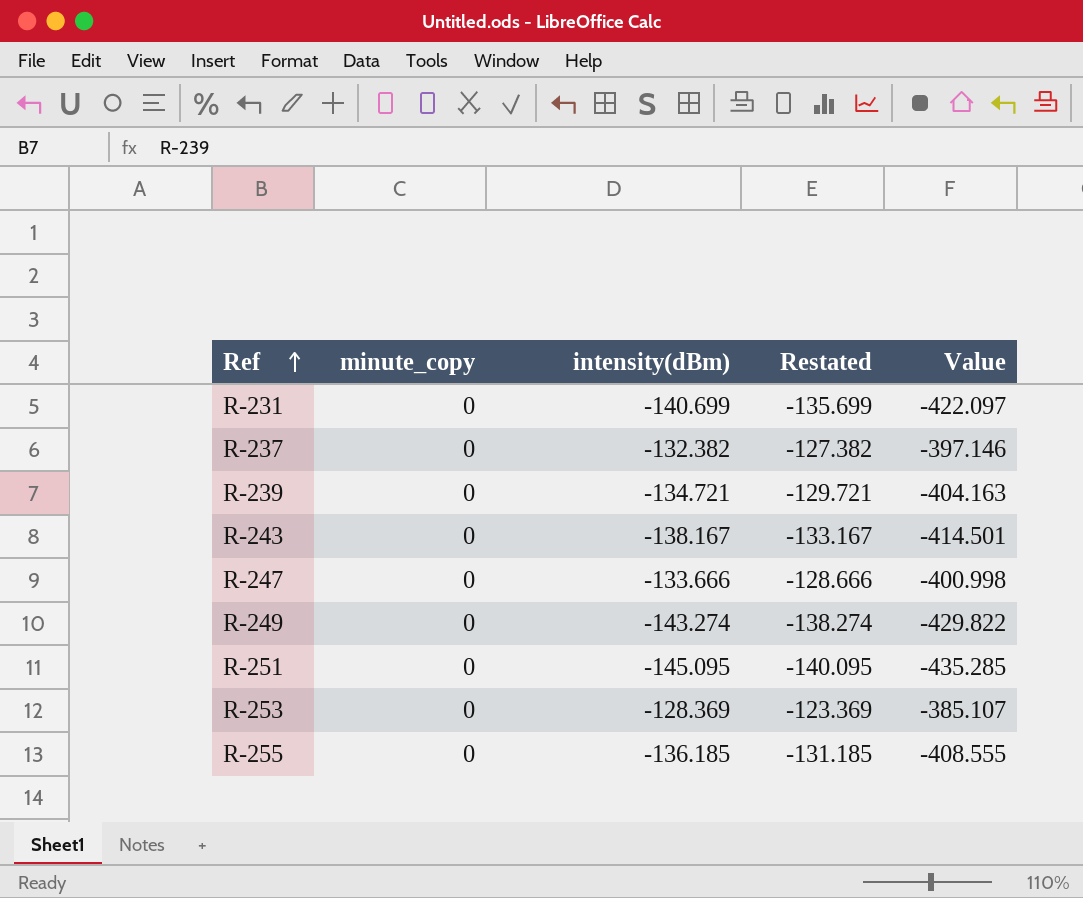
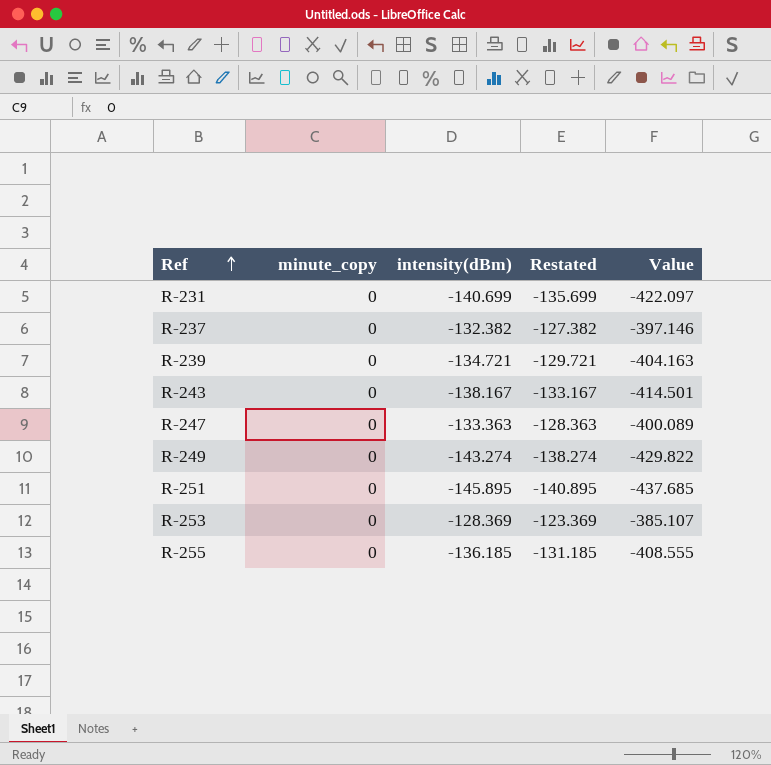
R-247 | intensity(dBm): -133.666 -> -133.363
R-247 | Restated: -128.666 -> -128.363
R-247 | Value: -400.998 -> -400.089
R-251 | intensity(dBm): -145.095 -> -145.895
R-251 | Restated: -140.095 -> -140.895
R-251 | Value: -435.285 -> -437.685

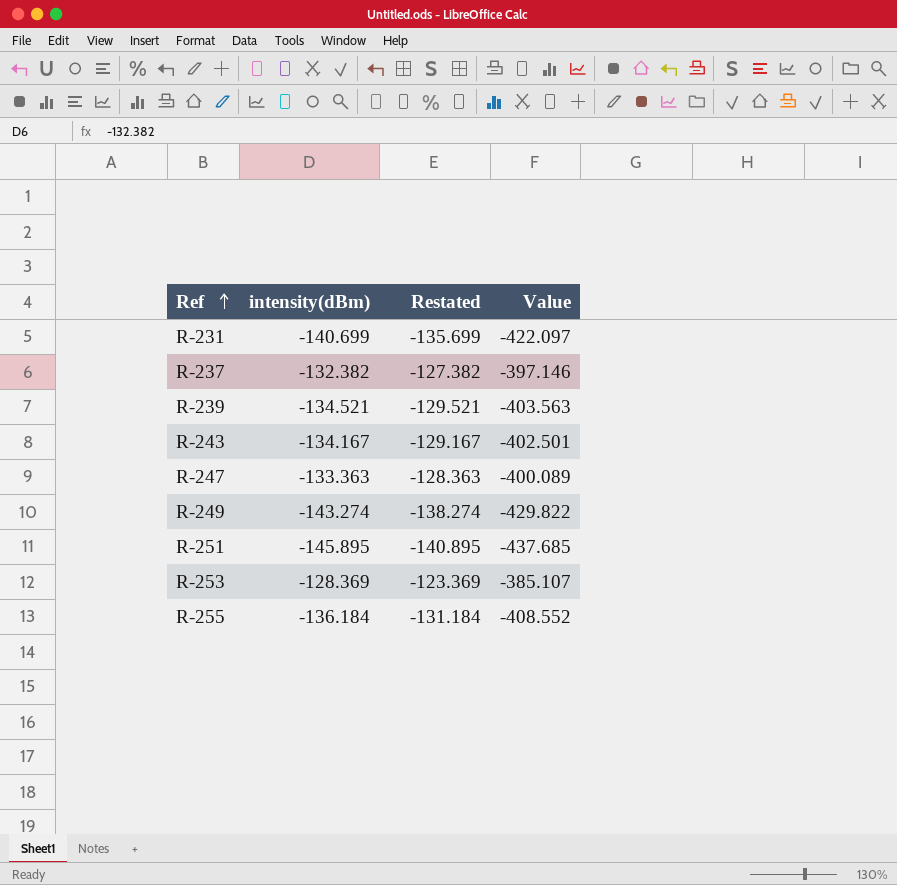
column minute_copy | position: 2 -> none
R-239 | intensity(dBm): -134.721 -> -134.521
R-239 | Restated: -129.721 -> -129.521
R-239 | Value: -404.163 -> -403.563
R-243 | intensity(dBm): -138.167 -> -134.167
R-243 | Restated: -133.167 -> -129.167
R-243 | Value: -414.501 -> -402.501
R-255 | intensity(dBm): -136.185 -> -136.184
R-255 | Restated: -131.185 -> -131.184
R-255 | Value: -408.555 -> -408.552

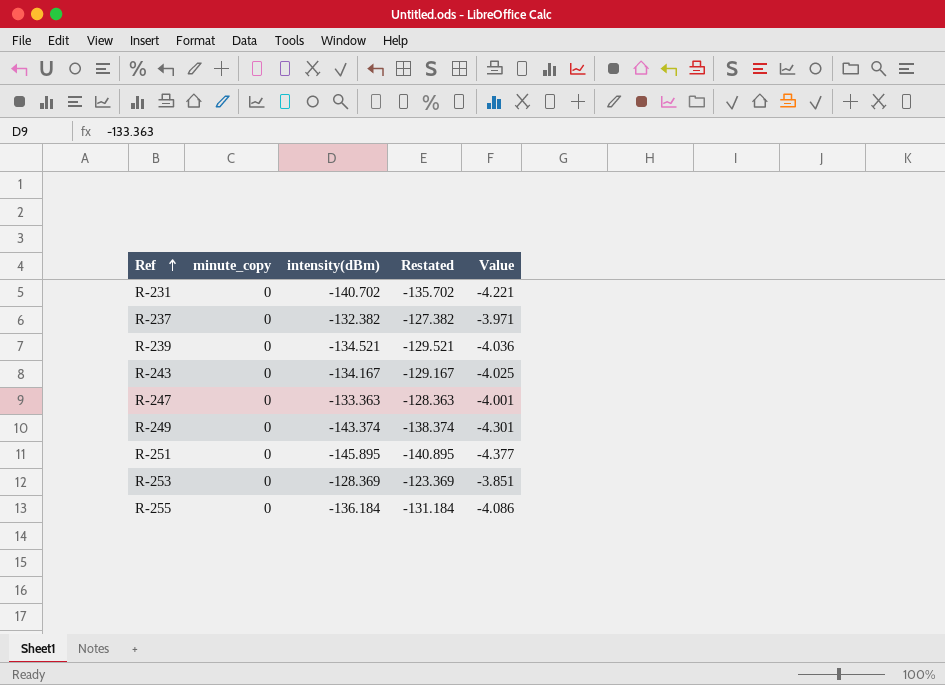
column minute_copy | position: none -> 2
column Value | formula: [intensity(dBm)] * 3 -> [intensity(dBm)] * 0.03
R-231 | intensity(dBm): -140.699 -> -140.702
R-231 | Restated: -135.699 -> -135.702
R-249 | intensity(dBm): -143.274 -> -143.374
R-249 | Restated: -138.274 -> -138.374

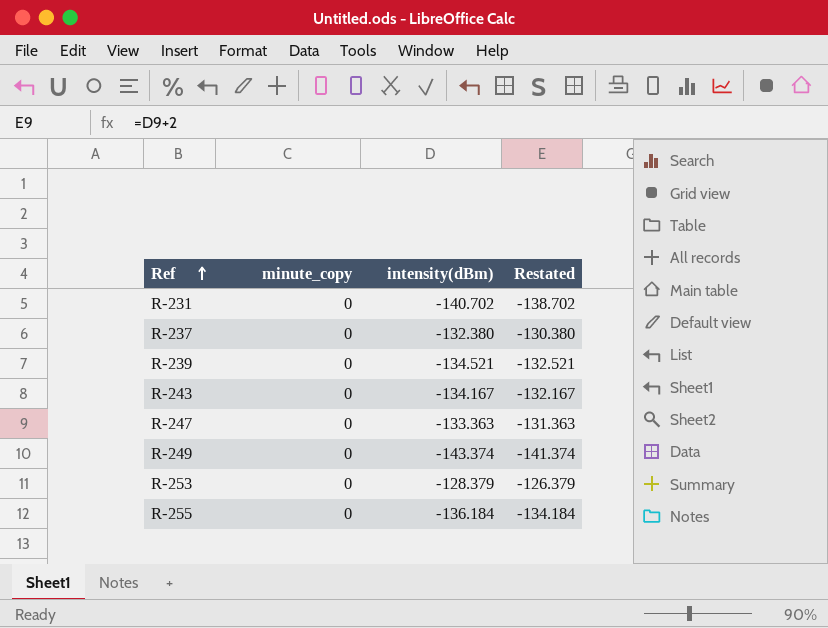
column Value | formula: [intensity(dBm)] * 0.03 -> none
column Restated | formula: [intensity(dBm)] + 5 -> [intensity(dBm)] + 2
row R-251: 0 | -145.895 | -140.895 | -4.377 -> none
R-237 | intensity(dBm): -132.382 -> -132.380
R-253 | intensity(dBm): -128.369 -> -128.379

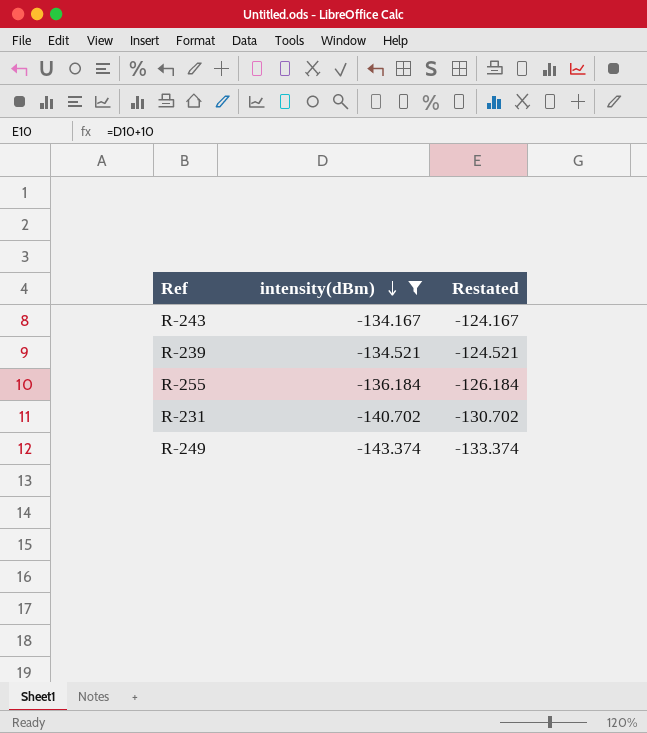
filter: none -> intensity(dBm) <= -134.167
row order: Ref ascending -> intensity(dBm) descending
column minute_copy | position: 2 -> none
column Restated | formula: [intensity(dBm)] + 2 -> [intensity(dBm)] + 10

